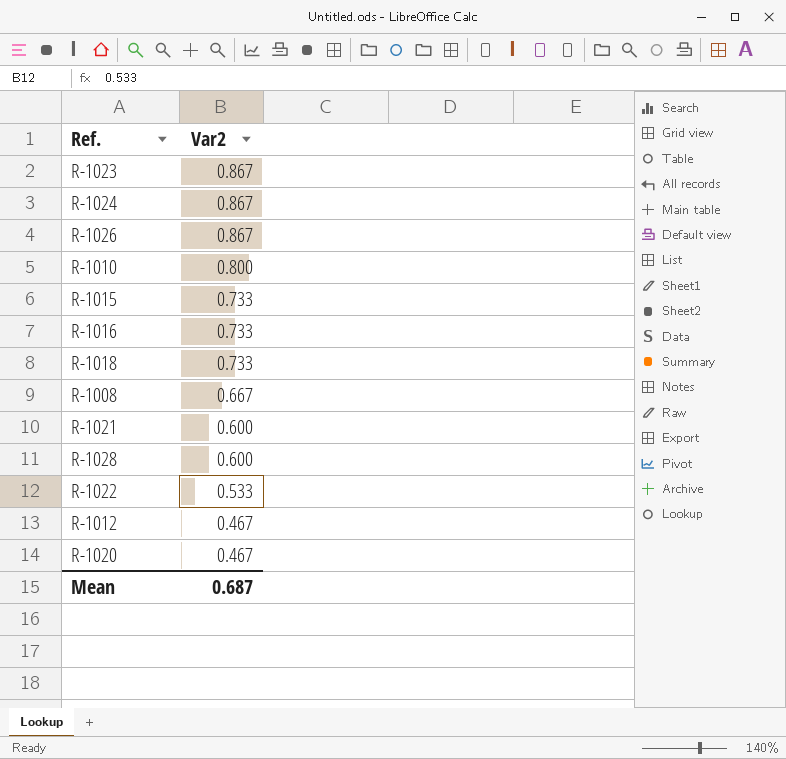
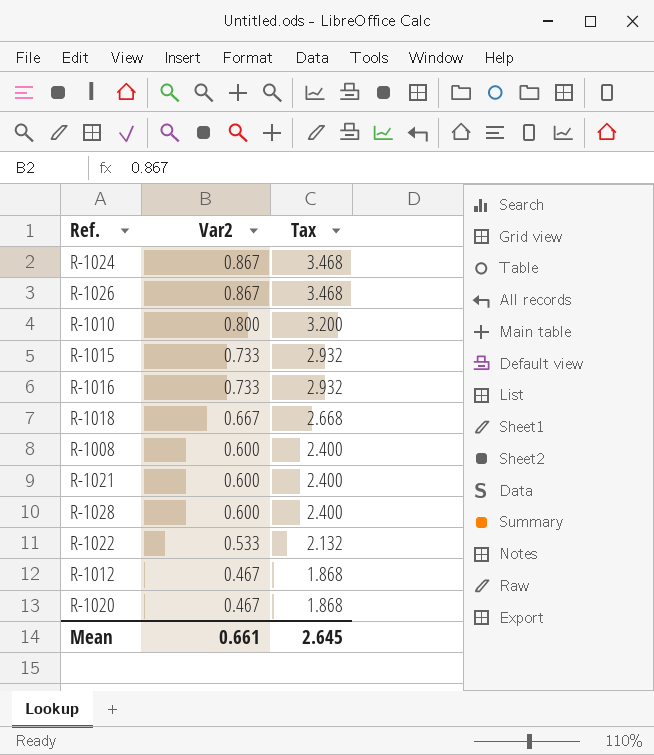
column Tax | formula: none -> [Var2] * 4
row R-1023: 0.867 -> none
R-1018 | Var2: 0.733 -> 0.667
R-1008 | Var2: 0.667 -> 0.600
Mean | Var2: 0.687 -> 0.661

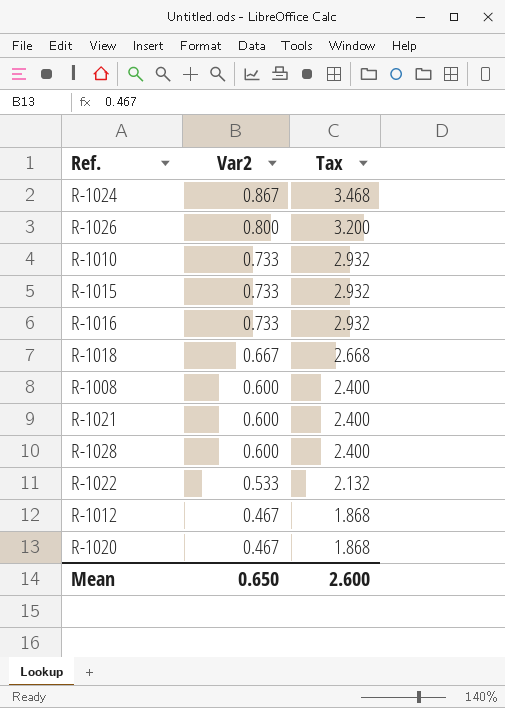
R-1026 | Var2: 0.867 -> 0.800
R-1026 | Tax: 3.468 -> 3.200
R-1010 | Var2: 0.800 -> 0.733
R-1010 | Tax: 3.200 -> 2.932
Mean | Var2: 0.661 -> 0.650
Mean | Tax: 2.645 -> 2.600

